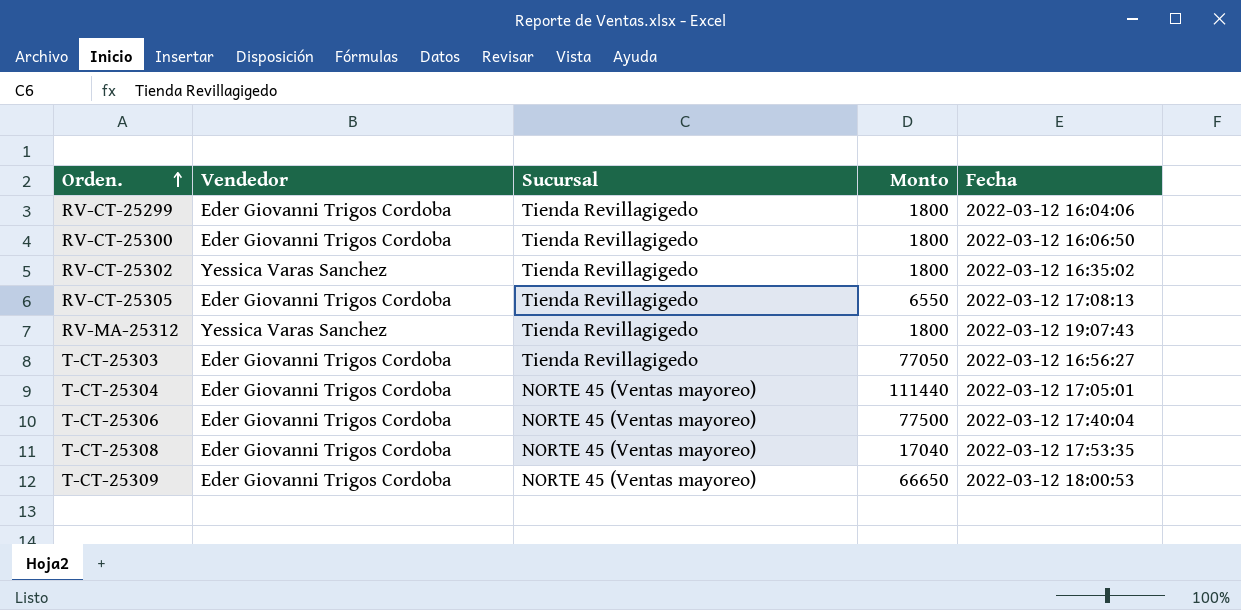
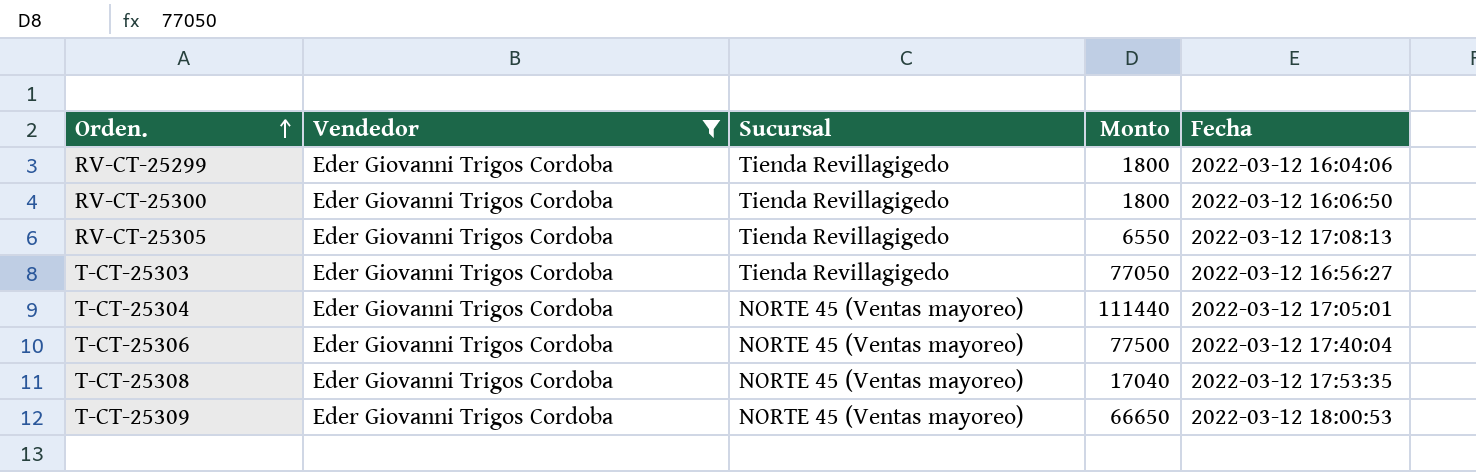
filter: none -> Vendedor = Eder Giovanni Trigos Cordoba

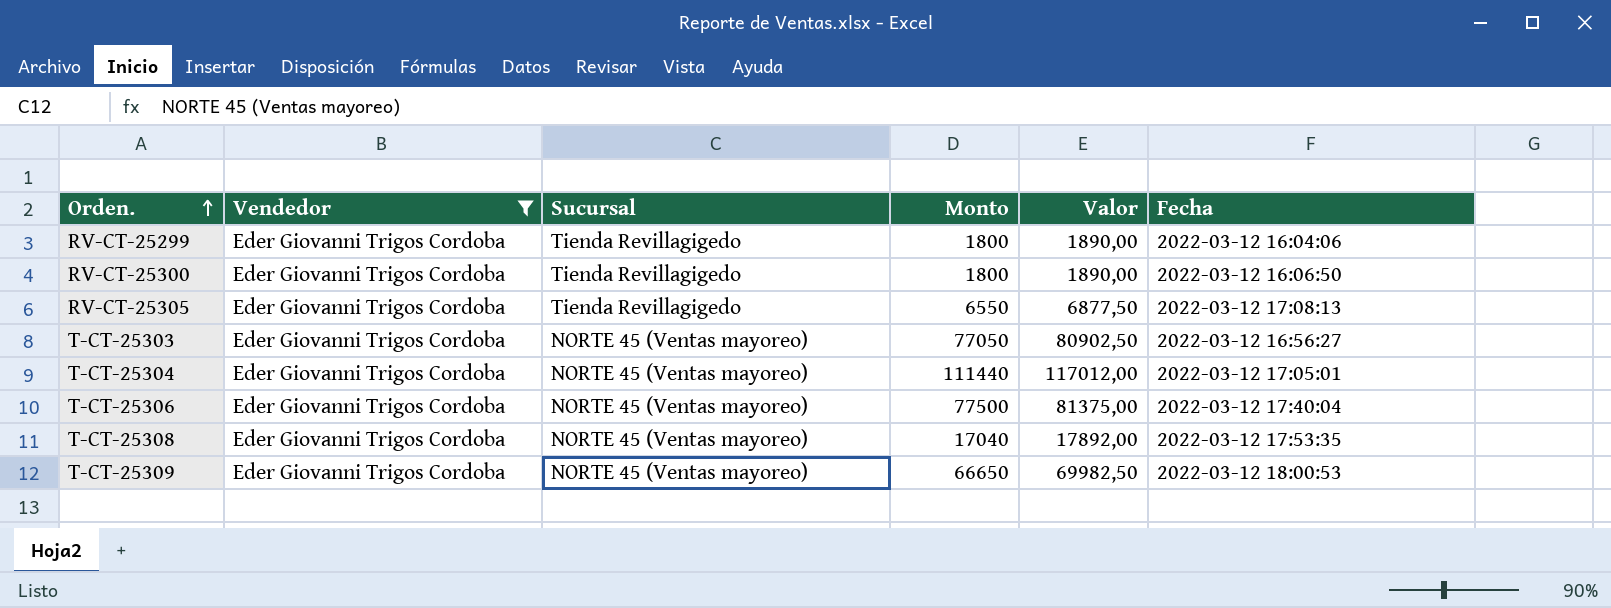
column Valor | formula: none -> [Monto] * 1,05
T-CT-25303 | Sucursal: Tienda Revillagigedo -> NORTE 45 (Ventas mayoreo)

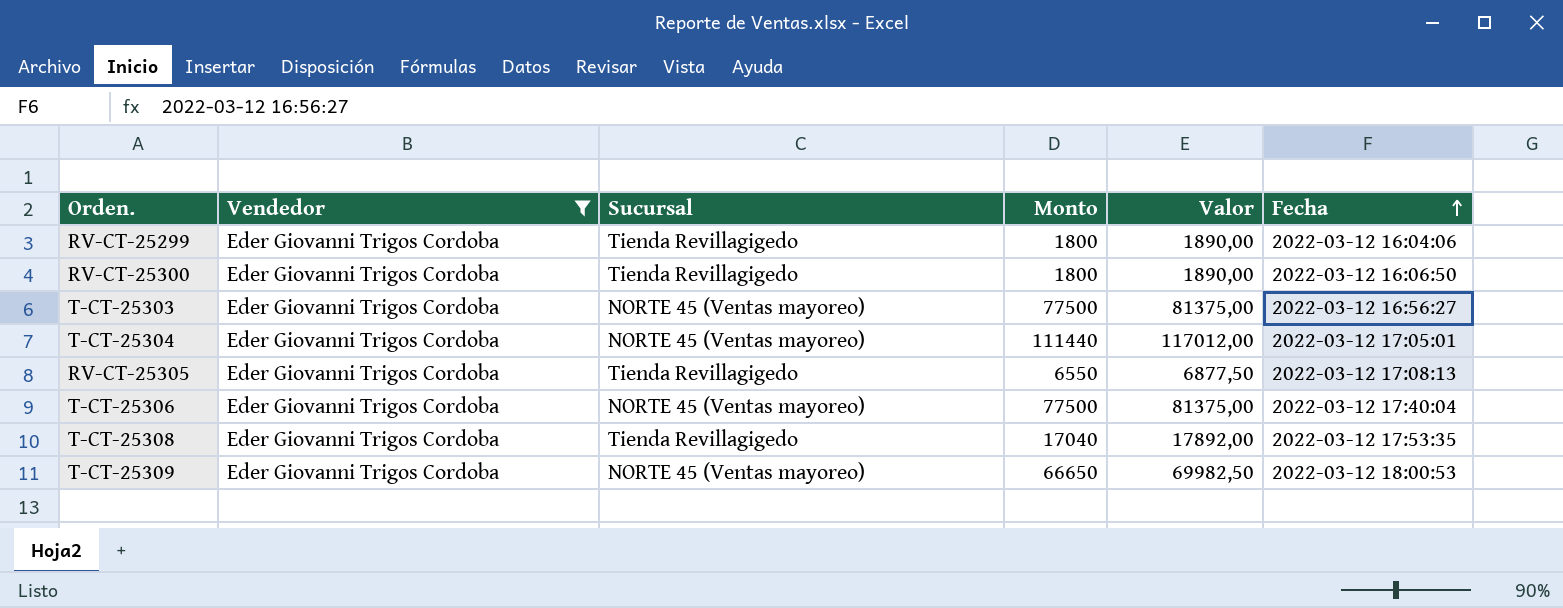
row order: Orden. ascending -> Fecha ascending
T-CT-25303 | Monto: 77050 -> 77500
T-CT-25303 | Valor: 80902,50 -> 81375,00
T-CT-25308 | Sucursal: NORTE 45 (Ventas mayoreo) -> Tienda Revillagigedo

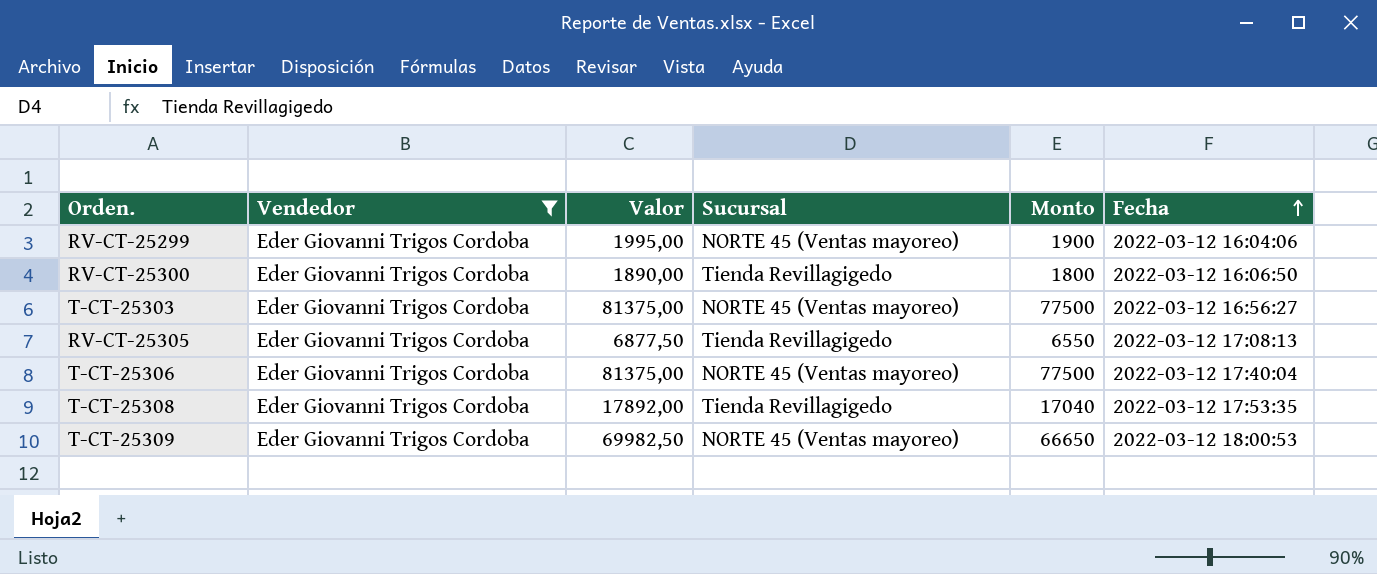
column Valor | position: 5 -> 3
row T-CT-25304: Eder Giovanni Trigos Cordoba | NORTE 45 (Ventas mayoreo) | 111440 | 117012,00 | 2022-03-12 17:05:01 -> none
RV-CT-25299 | Valor: 1890,00 -> 1995,00
RV-CT-25299 | Sucursal: Tienda Revillagigedo -> NORTE 45 (Ventas mayoreo)
RV-CT-25299 | Monto: 1800 -> 1900

